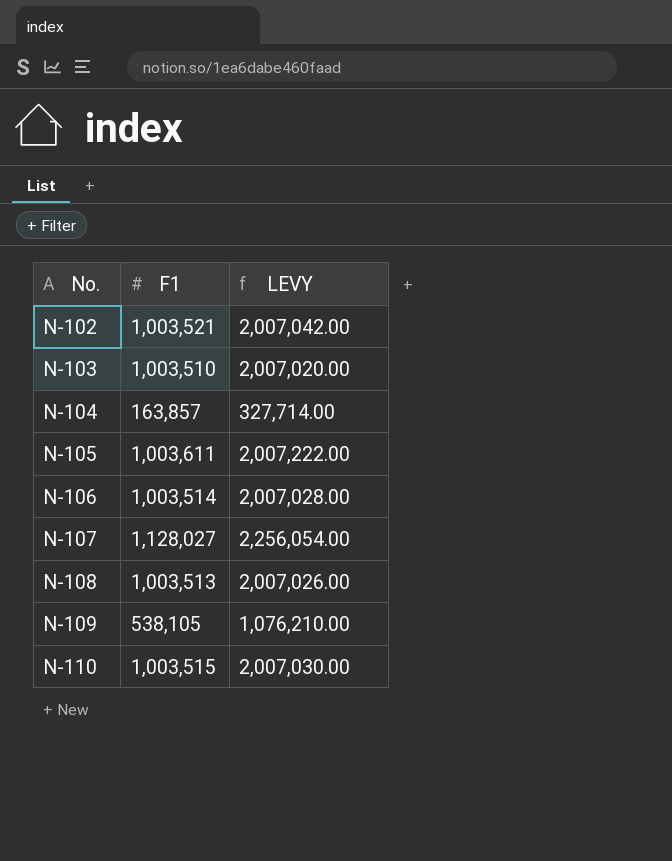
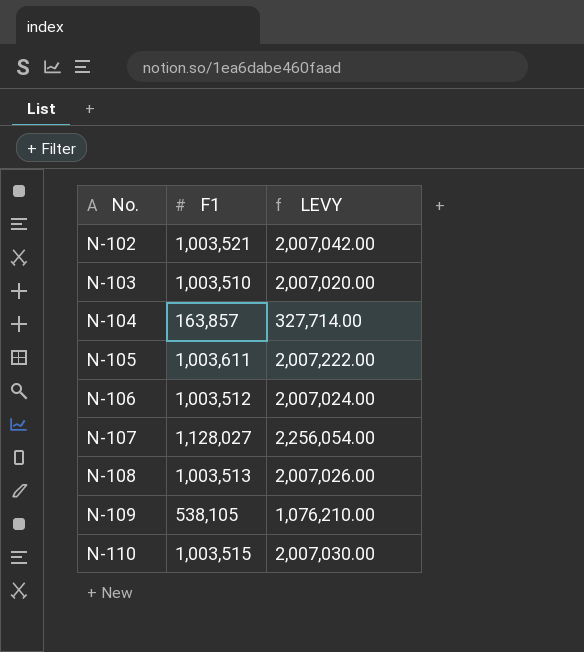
N-106 | F1: 1,003,514 -> 1,003,512
N-106 | LEVY: 2,007,028.00 -> 2,007,024.00

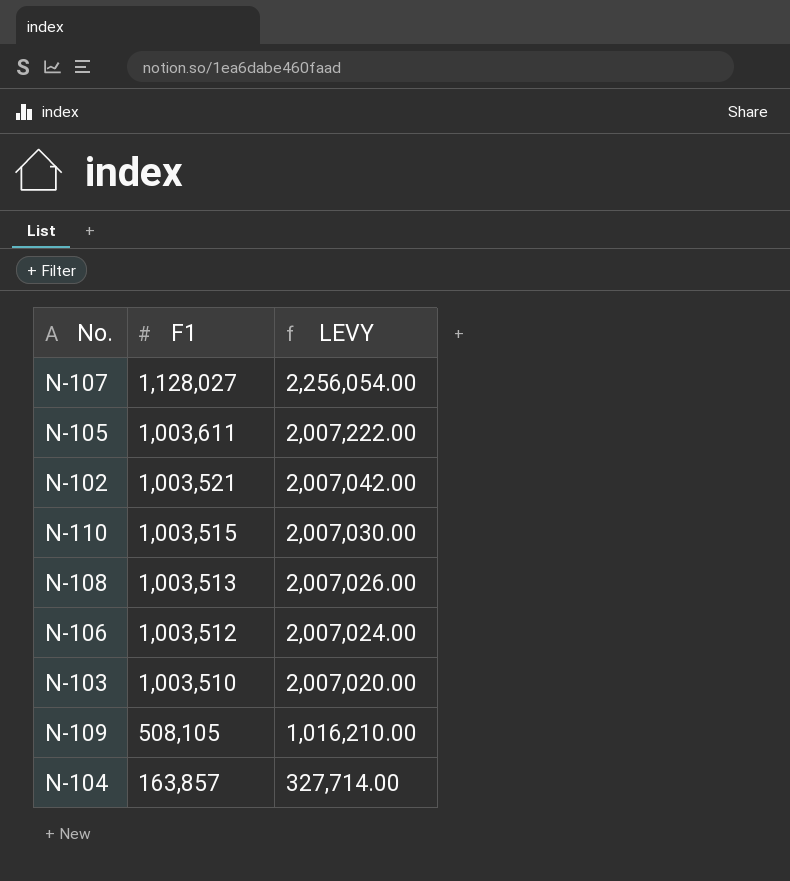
row order: No. ascending -> F1 descending
N-109 | F1: 538,105 -> 508,105
N-109 | LEVY: 1,076,210.00 -> 1,016,210.00

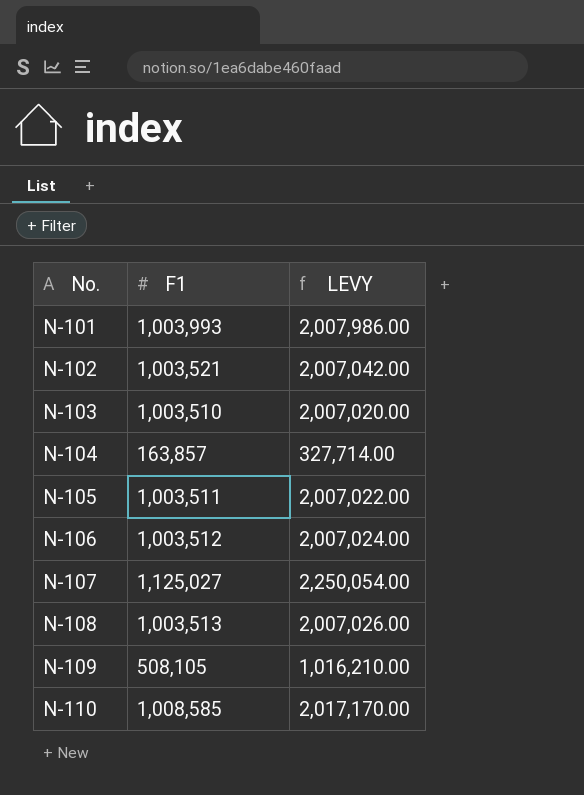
row order: F1 descending -> No. ascending
row N-101: none -> 1,003,993 | 2,007,986.00
N-105 | F1: 1,003,611 -> 1,003,511
N-105 | LEVY: 2,007,222.00 -> 2,007,022.00
N-107 | F1: 1,128,027 -> 1,125,027
N-107 | LEVY: 2,256,054.00 -> 2,250,054.00
N-110 | F1: 1,003,515 -> 1,008,585
N-110 | LEVY: 2,007,030.00 -> 2,017,170.00

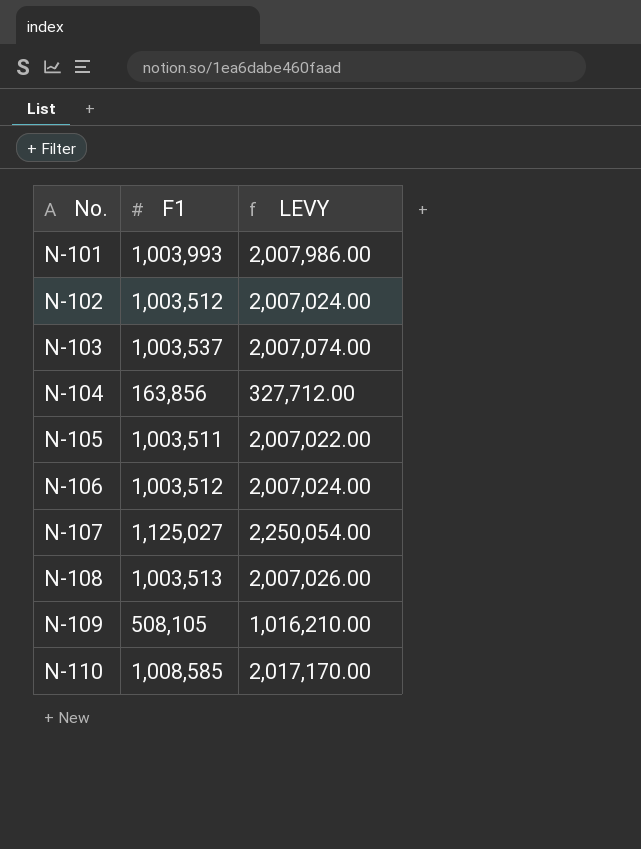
N-102 | F1: 1,003,521 -> 1,003,512
N-102 | LEVY: 2,007,042.00 -> 2,007,024.00
N-103 | F1: 1,003,510 -> 1,003,537
N-103 | LEVY: 2,007,020.00 -> 2,007,074.00
N-104 | F1: 163,857 -> 163,856
N-104 | LEVY: 327,714.00 -> 327,712.00

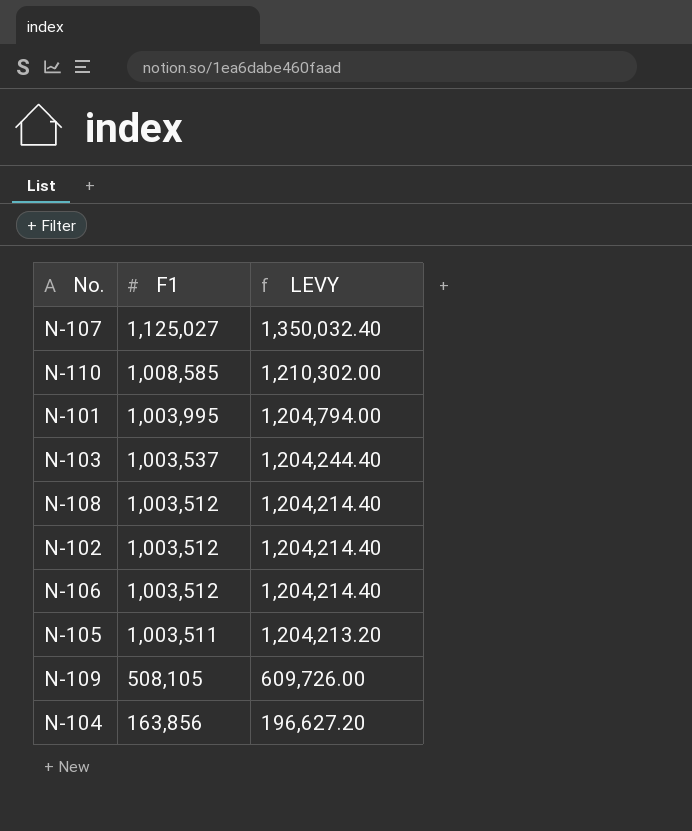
row order: No. ascending -> F1 descending
column LEVY | formula: [F1] * 2 -> [F1] * 1.2
N-101 | F1: 1,003,993 -> 1,003,995
N-108 | F1: 1,003,513 -> 1,003,512

